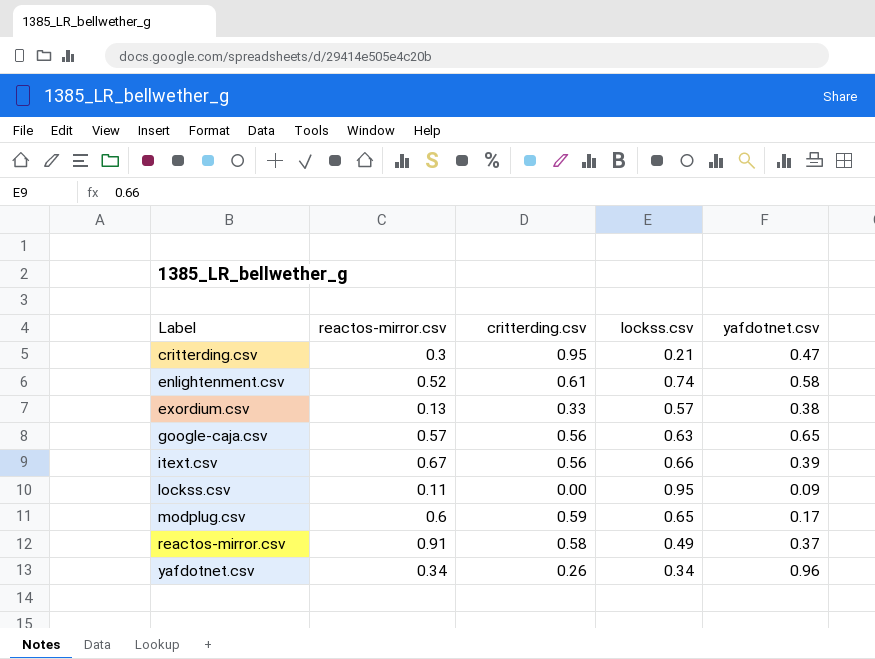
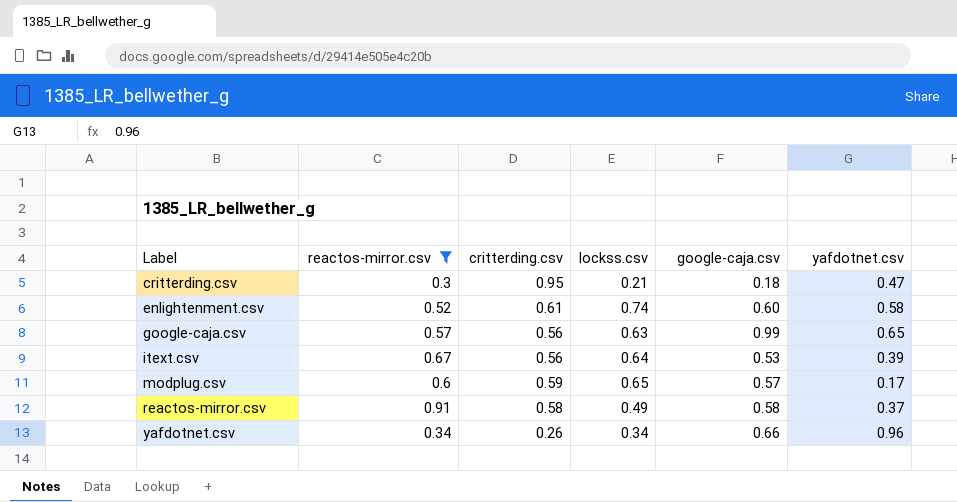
filter: none -> reactos-mirror.csv >= 0.3
column google-caja.csv | position: none -> 5
itext.csv | lockss.csv: 0.66 -> 0.64

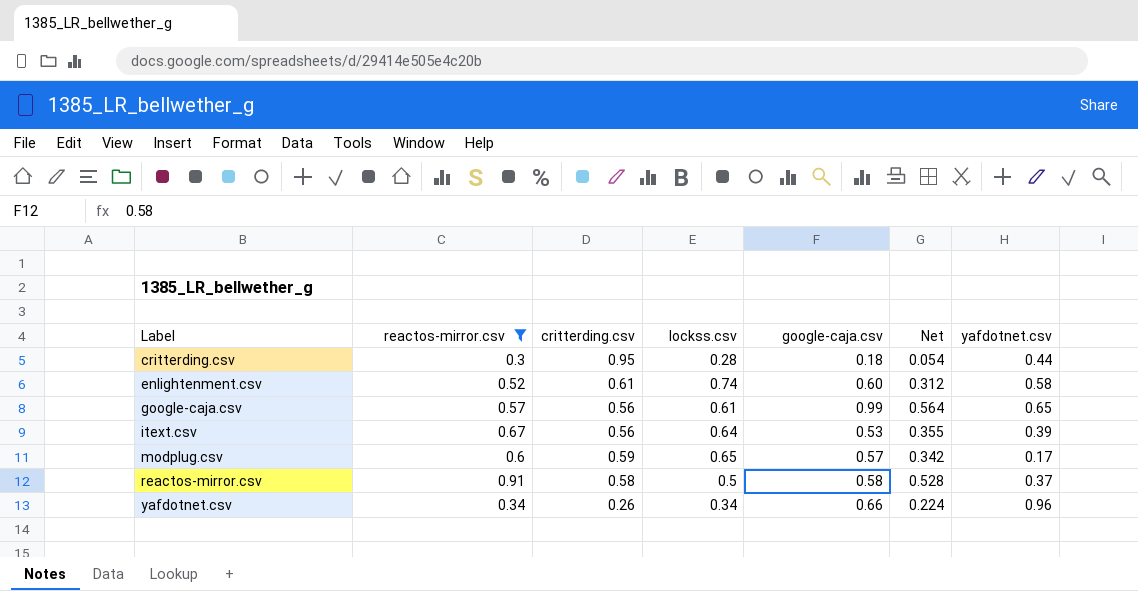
column Net | formula: none -> [reactos-mirror.csv] * [google-caja.csv]
critterding.csv | lockss.csv: 0.21 -> 0.28
critterding.csv | yafdotnet.csv: 0.47 -> 0.44
google-caja.csv | lockss.csv: 0.63 -> 0.61
reactos-mirror.csv | lockss.csv: 0.49 -> 0.5

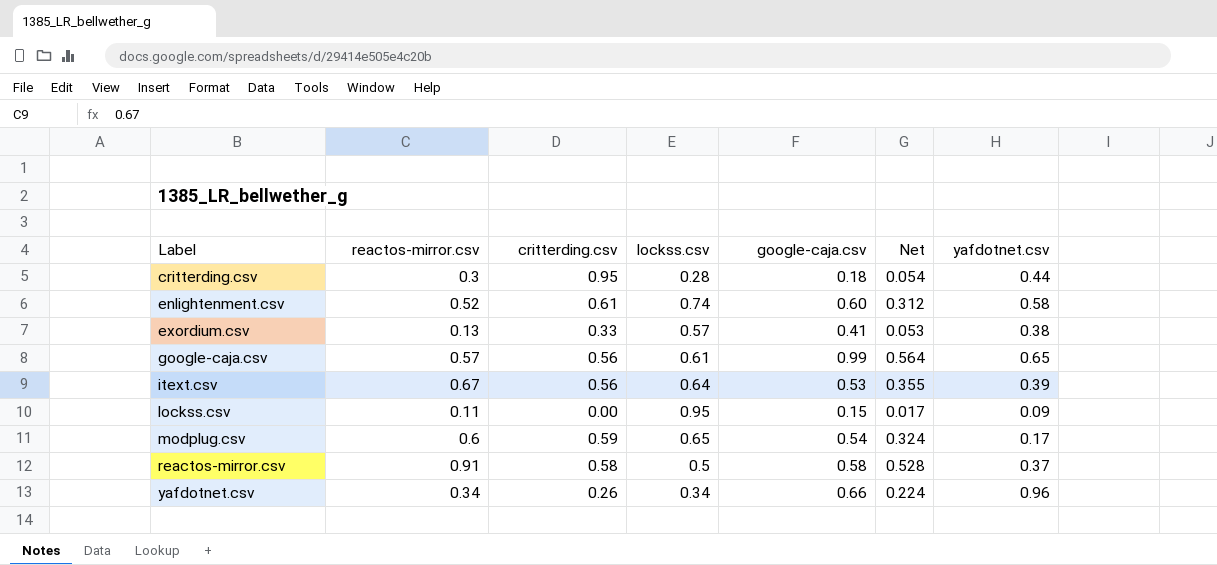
filter: reactos-mirror.csv >= 0.3 -> none
modplug.csv | google-caja.csv: 0.57 -> 0.54
modplug.csv | Net: 0.342 -> 0.324

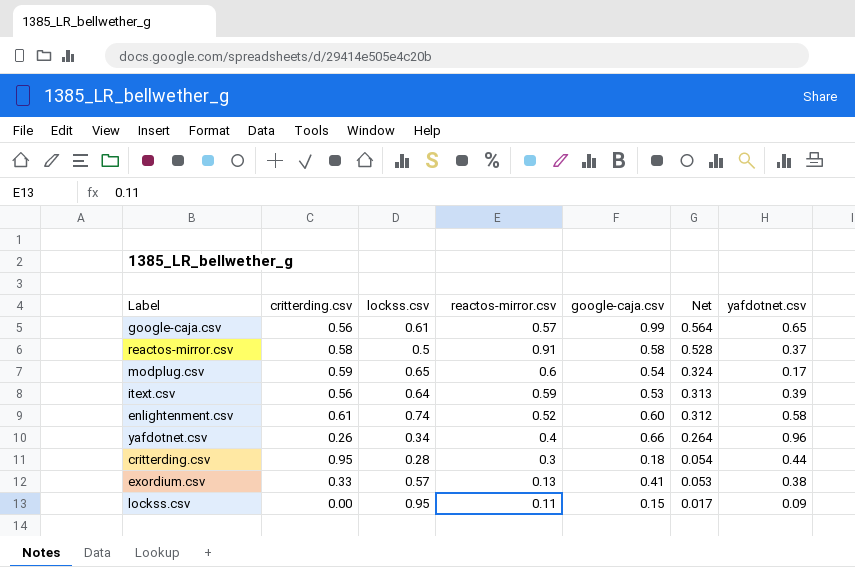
row order: Label ascending -> Net descending
column reactos-mirror.csv | position: 2 -> 4
itext.csv | reactos-mirror.csv: 0.67 -> 0.59
itext.csv | Net: 0.355 -> 0.313
yafdotnet.csv | reactos-mirror.csv: 0.34 -> 0.4
yafdotnet.csv | Net: 0.224 -> 0.264

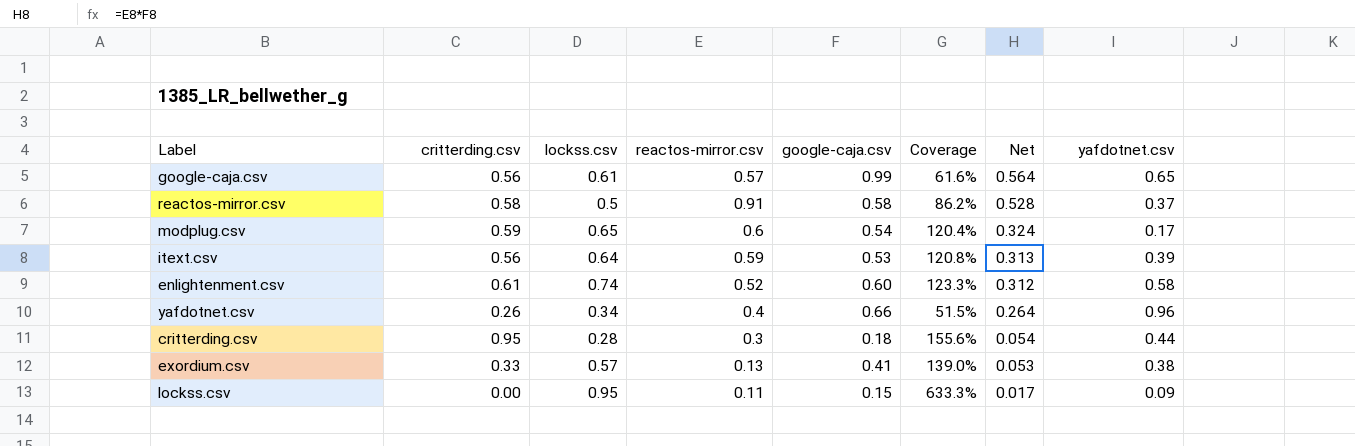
column Coverage | formula: none -> [lockss.csv] / [google-caja.csv]

